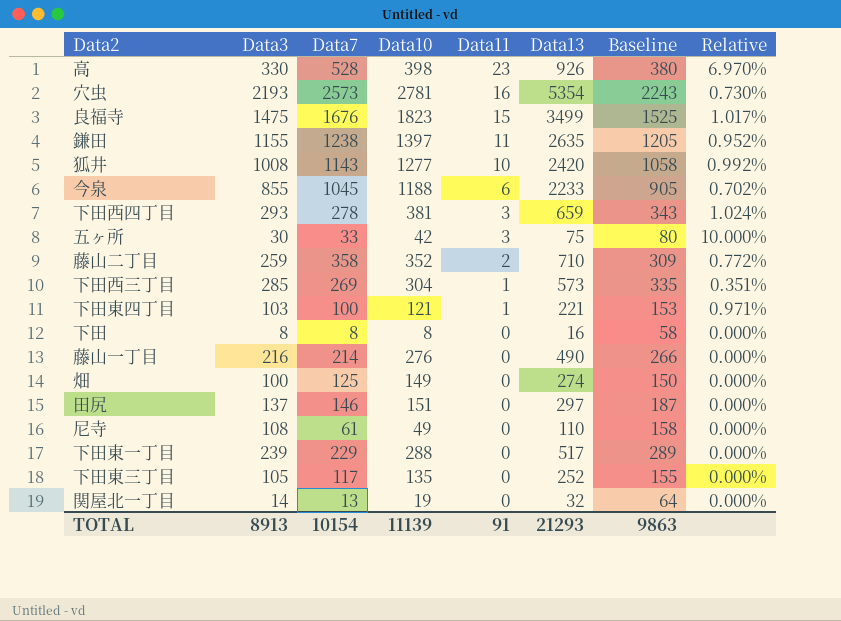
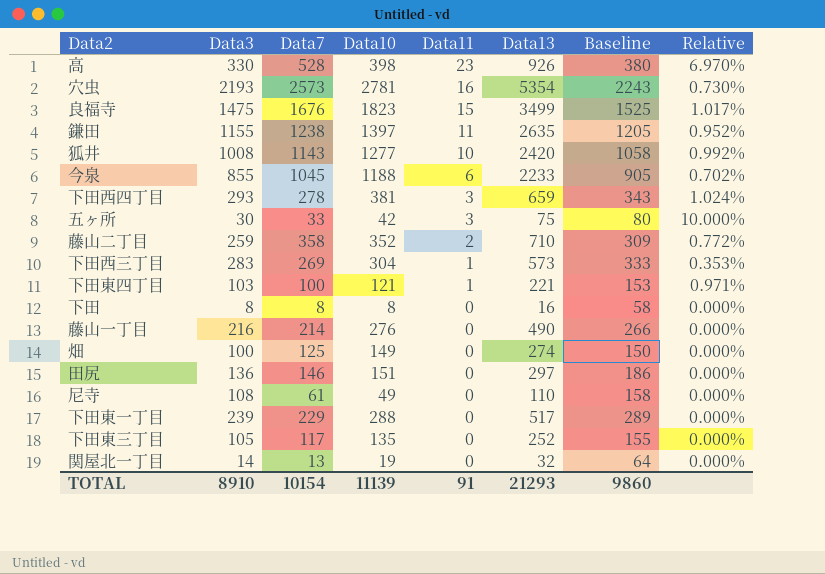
下田西三丁目 | Data3: 285 -> 283
下田西三丁目 | Baseline: 335 -> 333
下田西三丁目 | Relative: 0.351% -> 0.353%
田尻 | Data3: 137 -> 136
田尻 | Baseline: 187 -> 186
TOTAL | Data3: 8913 -> 8910
TOTAL | Baseline: 9863 -> 9860

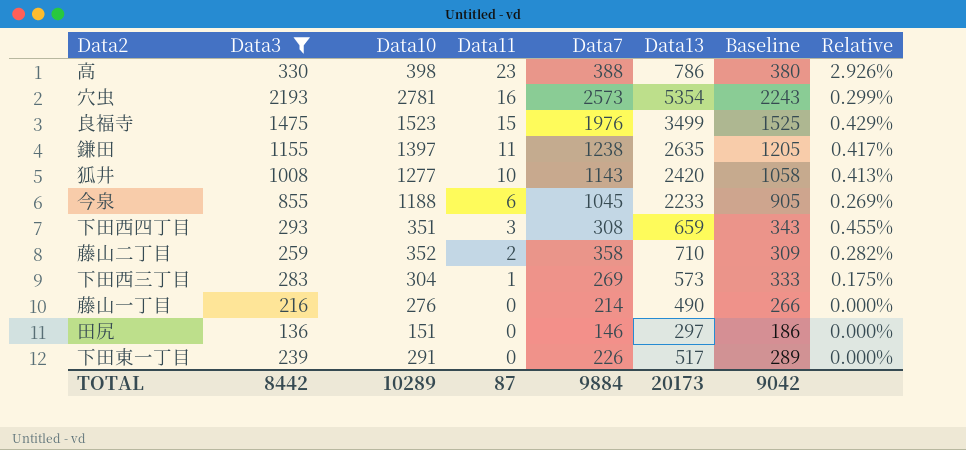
filter: none -> Data3 >= 136
column Data7 | position: 3 -> 5
column Relative | formula: [Data11] / [Data3] -> [Data11] / [Data13]
高 | Data7: 528 -> 388
高 | Data13: 926 -> 786
良福寺 | Data10: 1823 -> 1523
良福寺 | Data7: 1676 -> 1976
下田西四丁目 | Data10: 381 -> 351
下田西四丁目 | Data7: 278 -> 308
下田東一丁目 | Data10: 288 -> 291
下田東一丁目 | Data7: 229 -> 226
TOTAL | Data3: 8910 -> 8442
TOTAL | Data10: 11139 -> 10289
TOTAL | Data11: 91 -> 87
TOTAL | Data7: 10154 -> 9884
TOTAL | Data13: 21293 -> 20173
TOTAL | Baseline: 9860 -> 9042

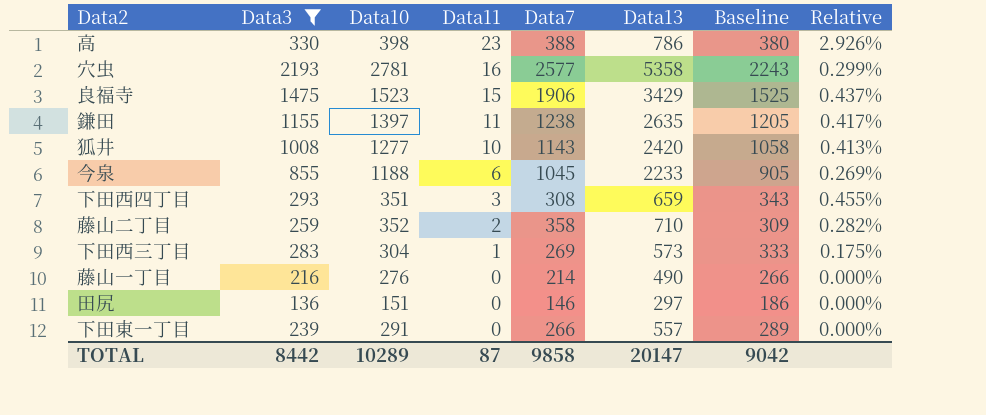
穴虫 | Data7: 2573 -> 2577
穴虫 | Data13: 5354 -> 5358
良福寺 | Data7: 1976 -> 1906
良福寺 | Data13: 3499 -> 3429
良福寺 | Relative: 0.429% -> 0.437%
下田東一丁目 | Data7: 226 -> 266
下田東一丁目 | Data13: 517 -> 557
TOTAL | Data7: 9884 -> 9858
TOTAL | Data13: 20173 -> 20147

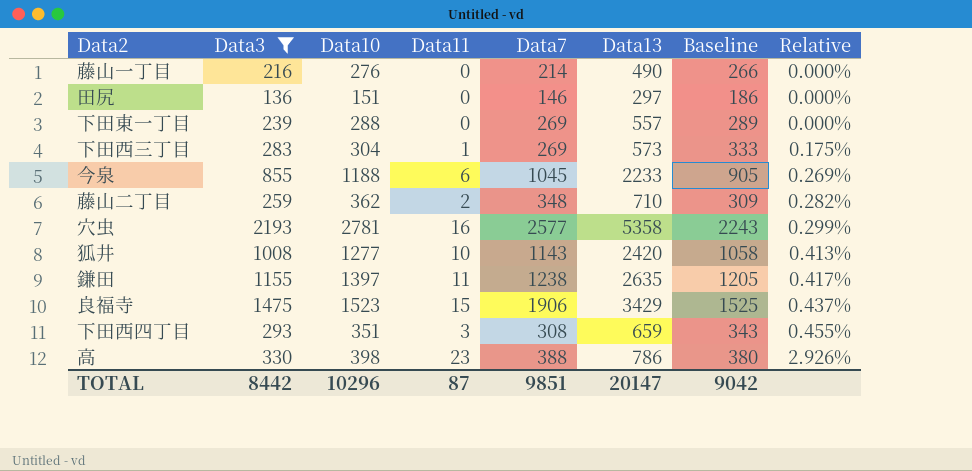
row order: Data11 descending -> Relative ascending
下田東一丁目 | Data10: 291 -> 288
下田東一丁目 | Data7: 266 -> 269
藤山二丁目 | Data10: 352 -> 362
藤山二丁目 | Data7: 358 -> 348
TOTAL | Data10: 10289 -> 10296
TOTAL | Data7: 9858 -> 9851

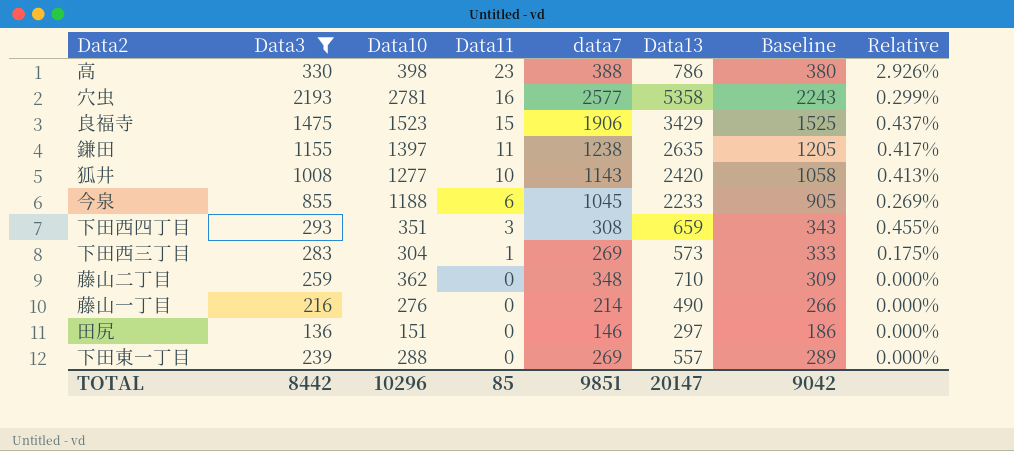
row order: Relative ascending -> Data11 descending
column name: Data7 -> data7
藤山二丁目 | Data11: 2 -> 0
藤山二丁目 | Relative: 0.282% -> 0.000%
TOTAL | Data11: 87 -> 85

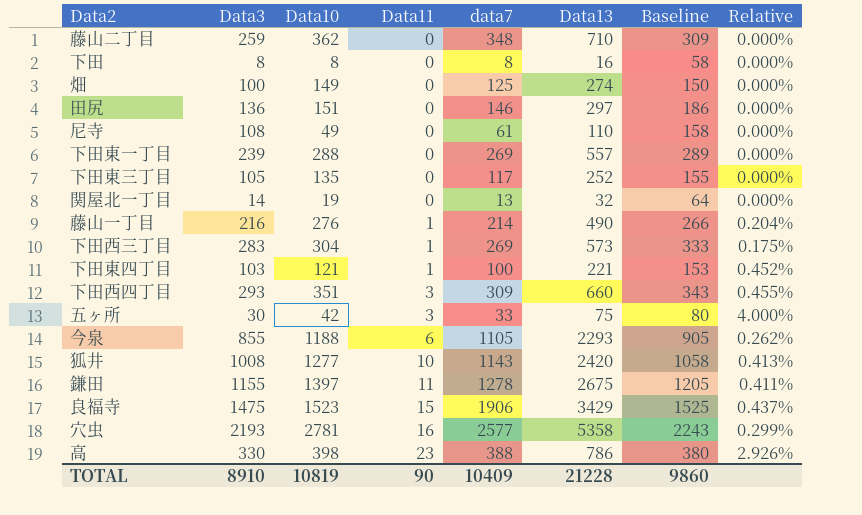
filter: Data3 >= 136 -> none
row order: Data11 descending -> Data11 ascending
藤山一丁目 | Data11: 0 -> 1
藤山一丁目 | Relative: 0.000% -> 0.204%
下田西四丁目 | data7: 308 -> 309
下田西四丁目 | Data13: 659 -> 660
今泉 | data7: 1045 -> 1105
今泉 | Data13: 2233 -> 2293
今泉 | Relative: 0.269% -> 0.262%
鎌田 | data7: 1238 -> 1278
鎌田 | Data13: 2635 -> 2675
鎌田 | Relative: 0.417% -> 0.411%
TOTAL | Data3: 8442 -> 8910
TOTAL | Data10: 10296 -> 10819
TOTAL | Data11: 85 -> 90
TOTAL | data7: 9851 -> 10409
TOTAL | Data13: 20147 -> 21228
TOTAL | Baseline: 9042 -> 9860

